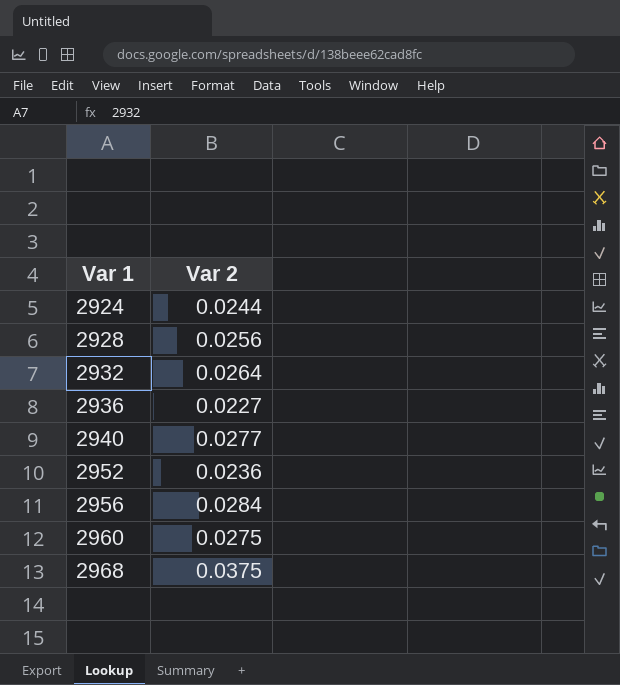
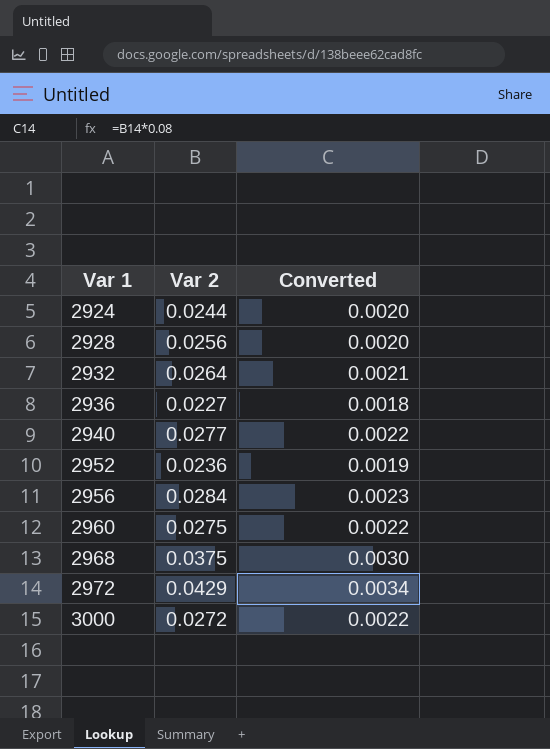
column Converted | formula: none -> [Var 2] * 0.08
row 2972: none -> 0.0429 | 0.0034
row 3000: none -> 0.0272 | 0.0022

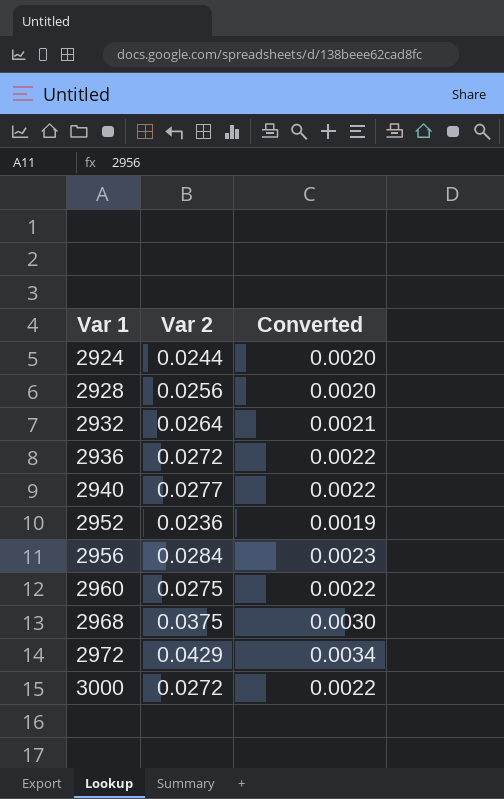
2936 | Var 2: 0.0227 -> 0.0272
2936 | Converted: 0.0018 -> 0.0022

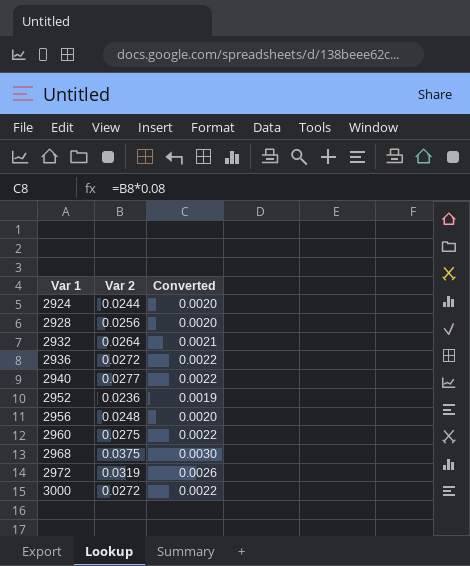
2956 | Var 2: 0.0284 -> 0.0248
2956 | Converted: 0.0023 -> 0.0020
2972 | Var 2: 0.0429 -> 0.0319
2972 | Converted: 0.0034 -> 0.0026

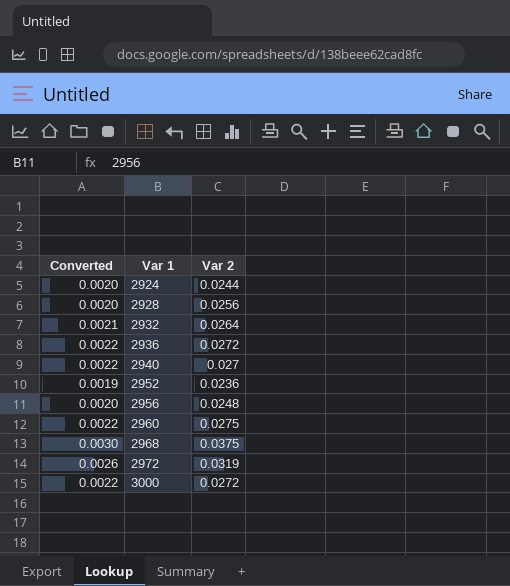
column Converted | position: 3 -> 1
2940 | Var 2: 0.0277 -> 0.027

